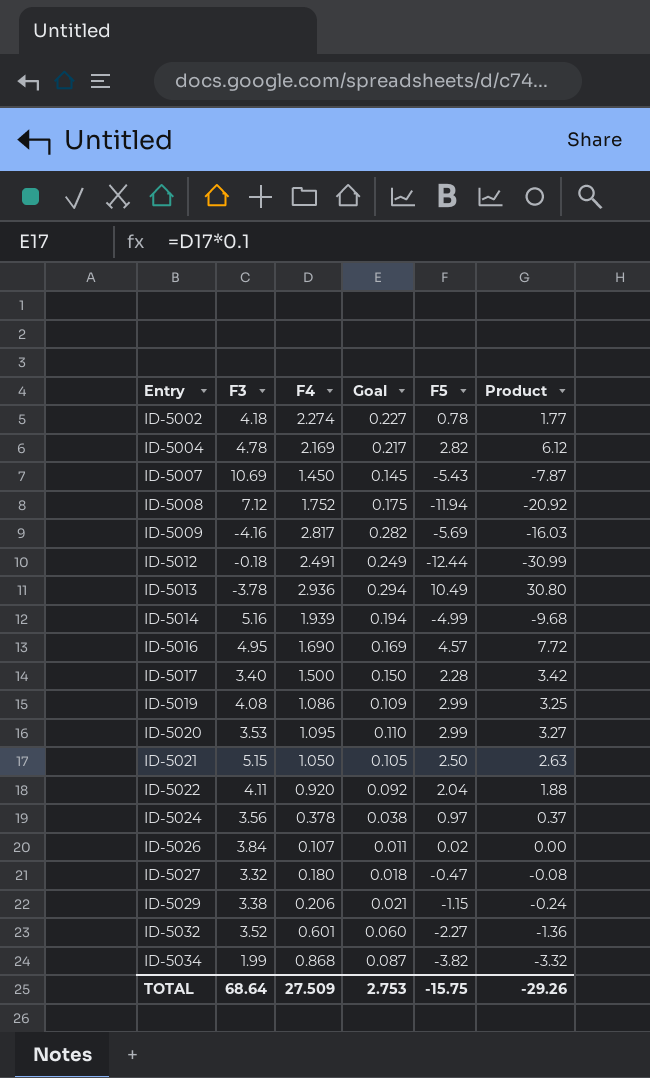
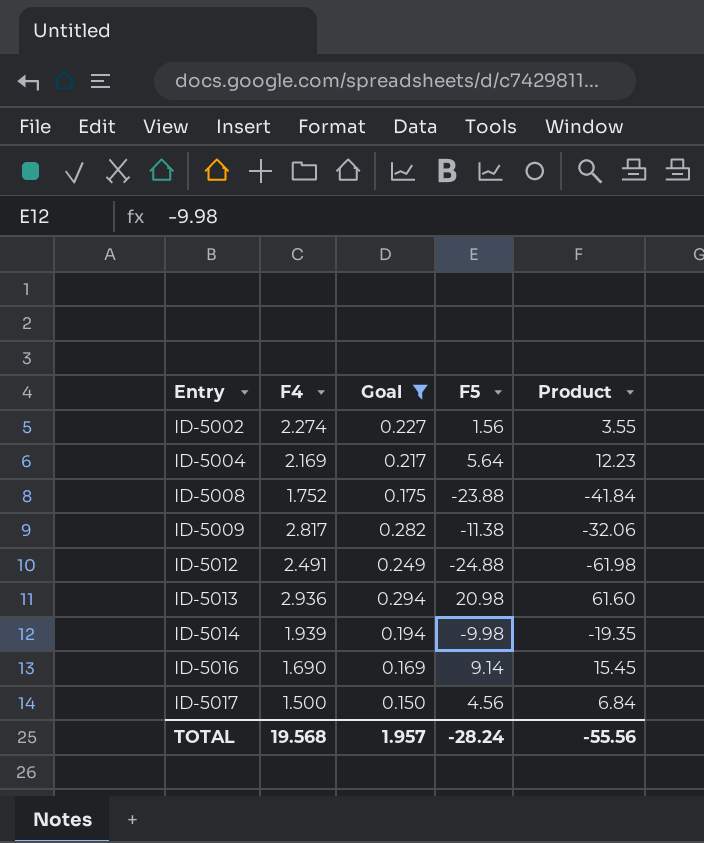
filter: none -> Goal >= 0.150
column F3 | position: 2 -> none
ID-5002 | F5: 0.78 -> 1.56
ID-5002 | Product: 1.77 -> 3.55
ID-5004 | F5: 2.82 -> 5.64
ID-5004 | Product: 6.12 -> 12.23
ID-5008 | F5: -11.94 -> -23.88
ID-5008 | Product: -20.92 -> -41.84
ID-5009 | F5: -5.69 -> -11.38
ID-5009 | Product: -16.03 -> -32.06
ID-5012 | F5: -12.44 -> -24.88
ID-5012 | Product: -30.99 -> -61.98
ID-5013 | F5: 10.49 -> 20.98
ID-5013 | Product: 30.80 -> 61.60
ID-5014 | F5: -4.99 -> -9.98
ID-5014 | Product: -9.68 -> -19.35
ID-5016 | F5: 4.57 -> 9.14
ID-5016 | Product: 7.72 -> 15.45
ID-5017 | F5: 2.28 -> 4.56
ID-5017 | Product: 3.42 -> 6.84
TOTAL | F4: 27.509 -> 19.568
TOTAL | Goal: 2.753 -> 1.957
TOTAL | F5: -15.75 -> -28.24
TOTAL | Product: -29.26 -> -55.56

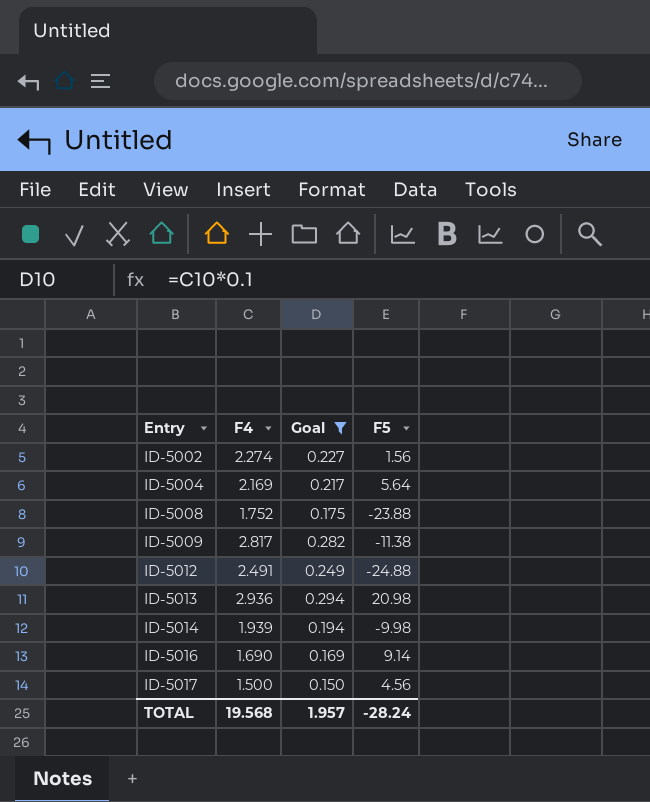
column Product | formula: [F4] * [F5] -> none

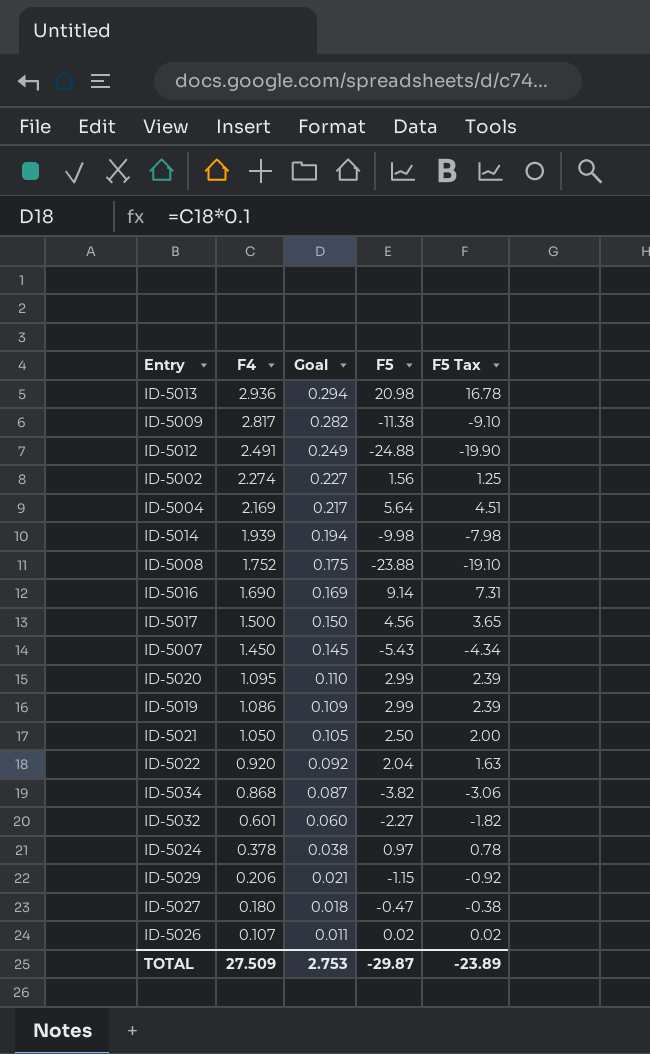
filter: Goal >= 0.150 -> none
row order: Entry ascending -> F4 descending
column F5 Tax | formula: none -> [F5] * 0.8
TOTAL | F4: 19.568 -> 27.509
TOTAL | Goal: 1.957 -> 2.753
TOTAL | F5: -28.24 -> -29.87

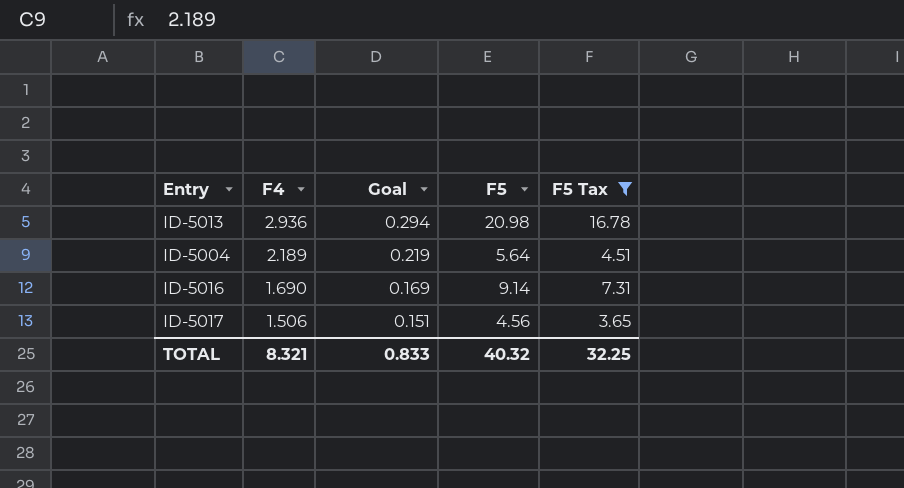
filter: none -> F5 Tax >= 3.65
ID-5004 | F4: 2.169 -> 2.189
ID-5004 | Goal: 0.217 -> 0.219
ID-5017 | F4: 1.500 -> 1.506
ID-5017 | Goal: 0.150 -> 0.151
TOTAL | F4: 27.509 -> 8.321
TOTAL | Goal: 2.753 -> 0.833
TOTAL | F5: -29.87 -> 40.32
TOTAL | F5 Tax: -23.89 -> 32.25

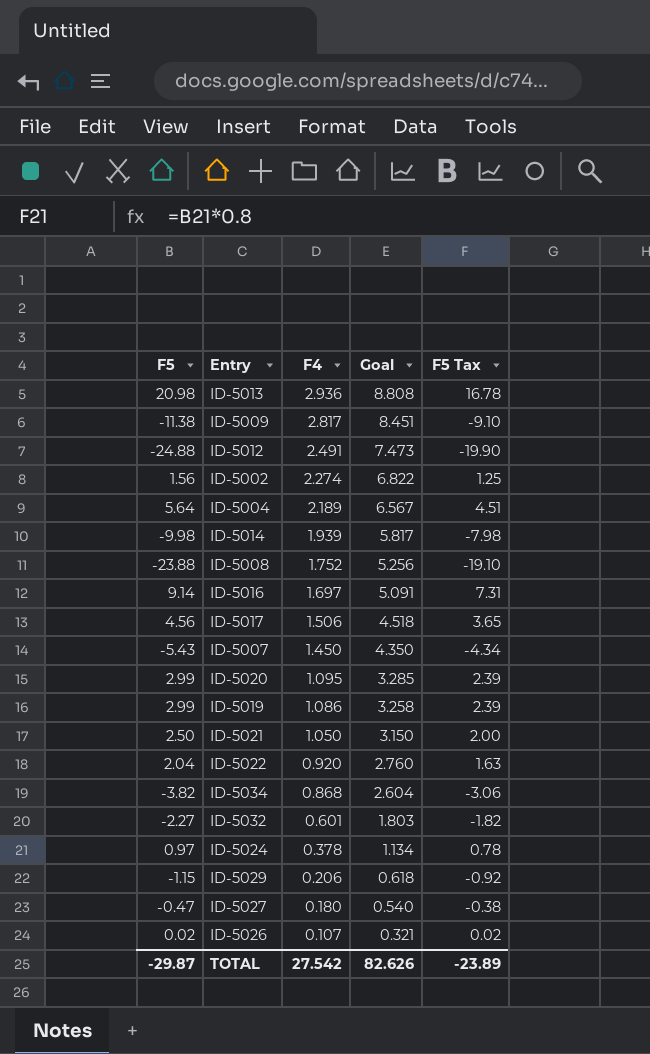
filter: F5 Tax >= 3.65 -> none
column F5 | position: 4 -> 1
column Goal | formula: [F4] * 0.1 -> [F4] * 3
ID-5016 | F4: 1.690 -> 1.697
TOTAL | F5: 40.32 -> -29.87
TOTAL | F4: 8.321 -> 27.542
TOTAL | Goal: 0.833 -> 82.626
TOTAL | F5 Tax: 32.25 -> -23.89

